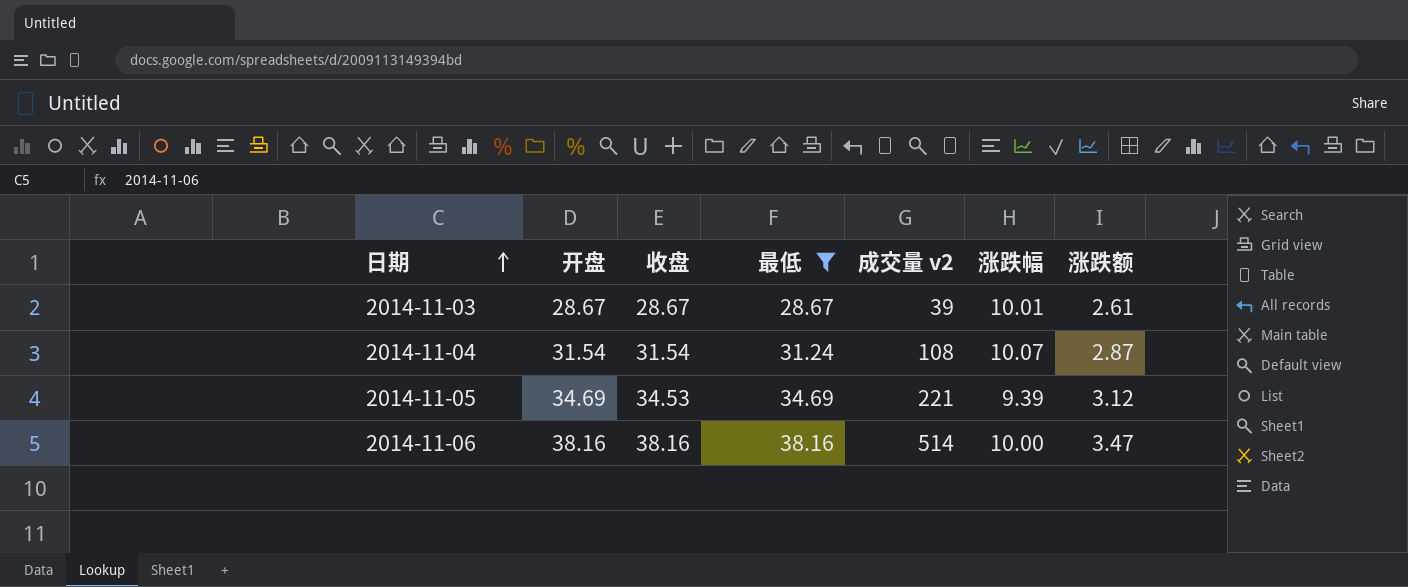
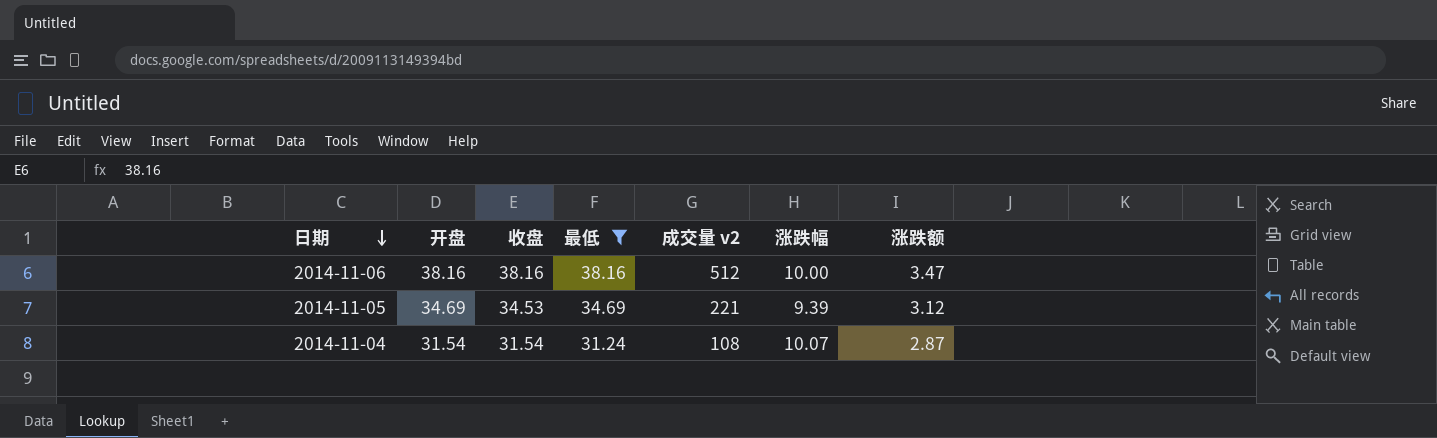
row order: 日期 ascending -> 日期 descending
row 2014-11-03: 28.67 | 28.67 | 28.67 | 39 | 10.01 | 2.61 -> none
2014-11-06 | 成交量 v2: 514 -> 512

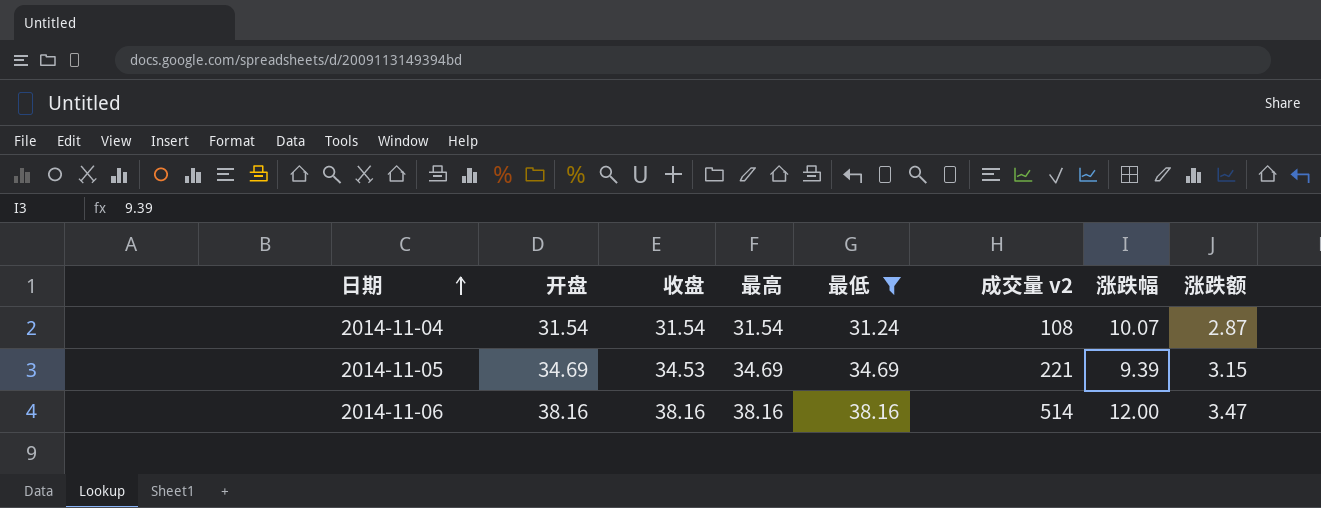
row order: 日期 descending -> 日期 ascending
column 最高 | position: none -> 4
2014-11-05 | 涨跌额: 3.12 -> 3.15
2014-11-06 | 成交量 v2: 512 -> 514
2014-11-06 | 涨跌幅: 10.00 -> 12.00

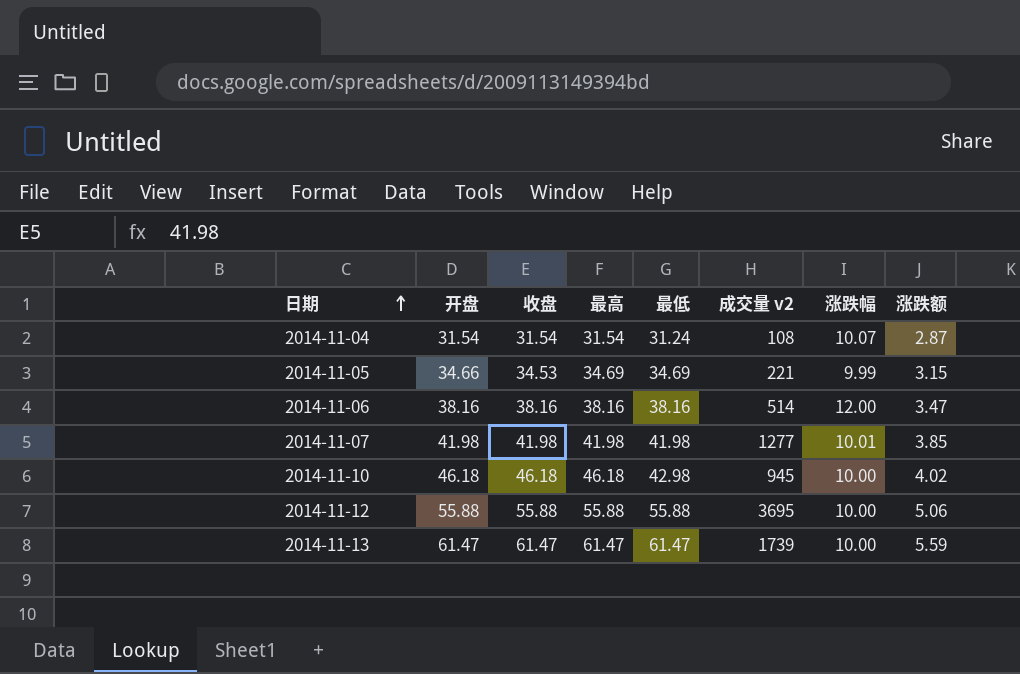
filter: 最低 <= 38.16 -> none
2014-11-05 | 开盘: 34.69 -> 34.66
2014-11-05 | 涨跌幅: 9.39 -> 9.99

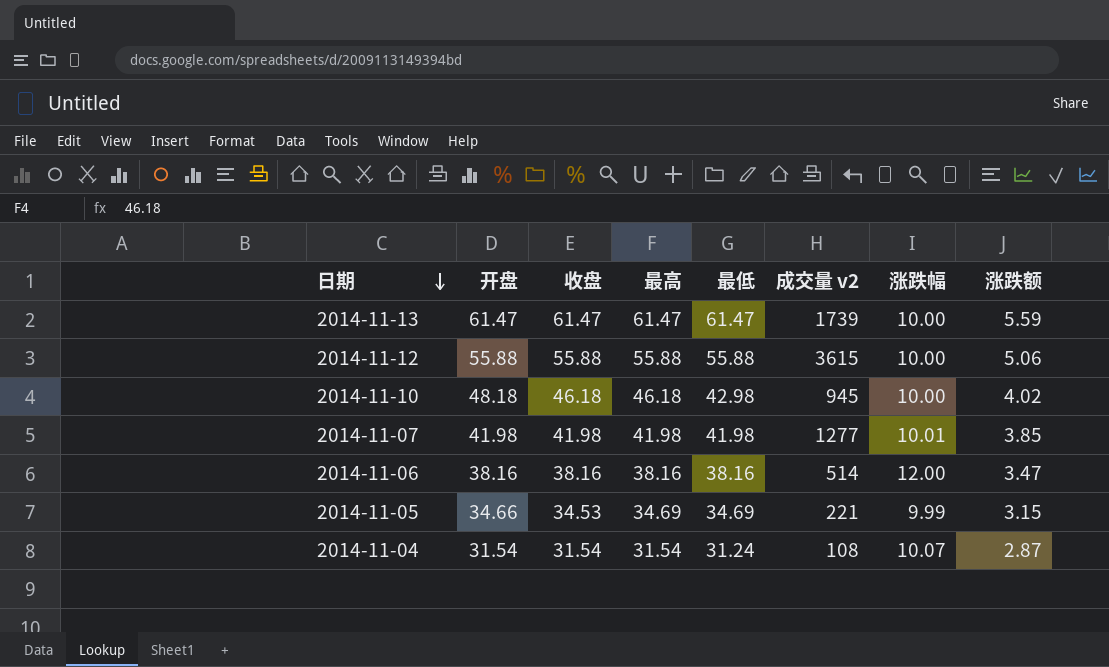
row order: 日期 ascending -> 日期 descending
2014-11-12 | 成交量 v2: 3695 -> 3615
2014-11-10 | 开盘: 46.18 -> 48.18

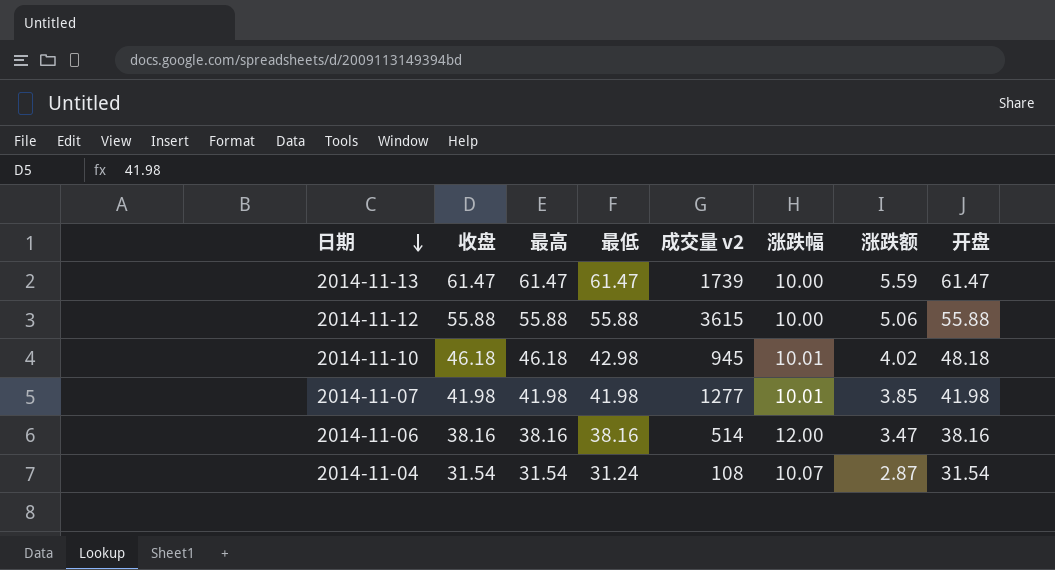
column 开盘 | position: 2 -> 8
row 2014-11-05: 34.66 | 34.53 | 34.69 | 34.69 | 221 | 9.99 | 3.15 -> none
2014-11-10 | 涨跌幅: 10.00 -> 10.01

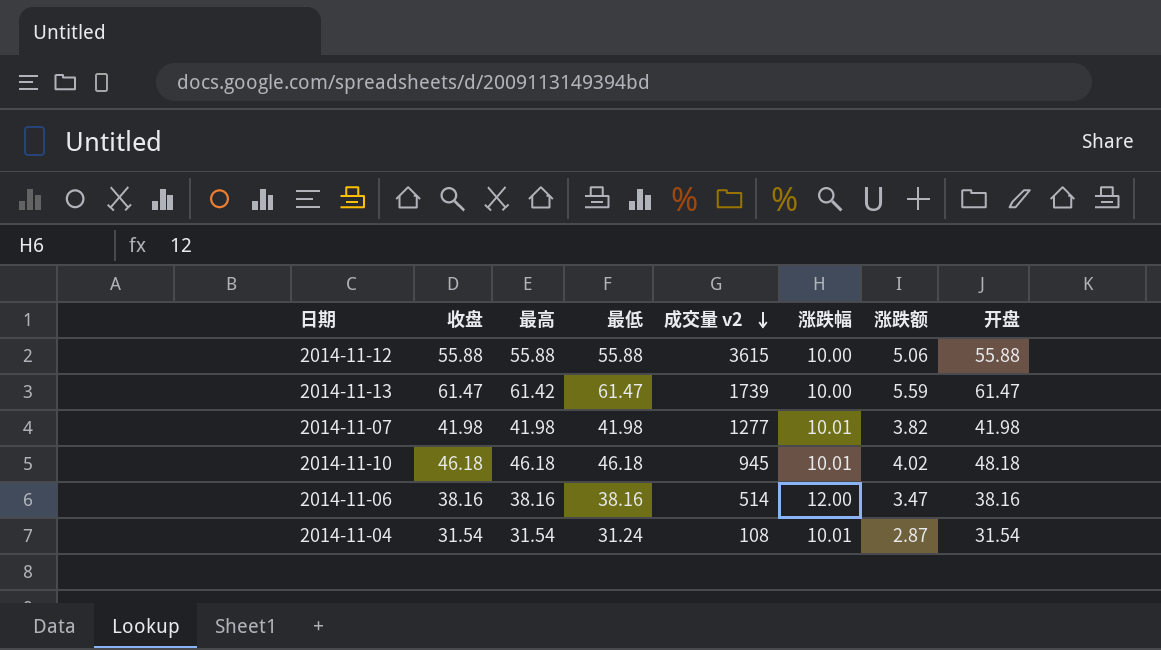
row order: 日期 descending -> 成交量 v2 descending
2014-11-13 | 最高: 61.47 -> 61.42
2014-11-07 | 涨跌额: 3.85 -> 3.82
2014-11-10 | 最低: 42.98 -> 46.18
2014-11-04 | 涨跌幅: 10.07 -> 10.01

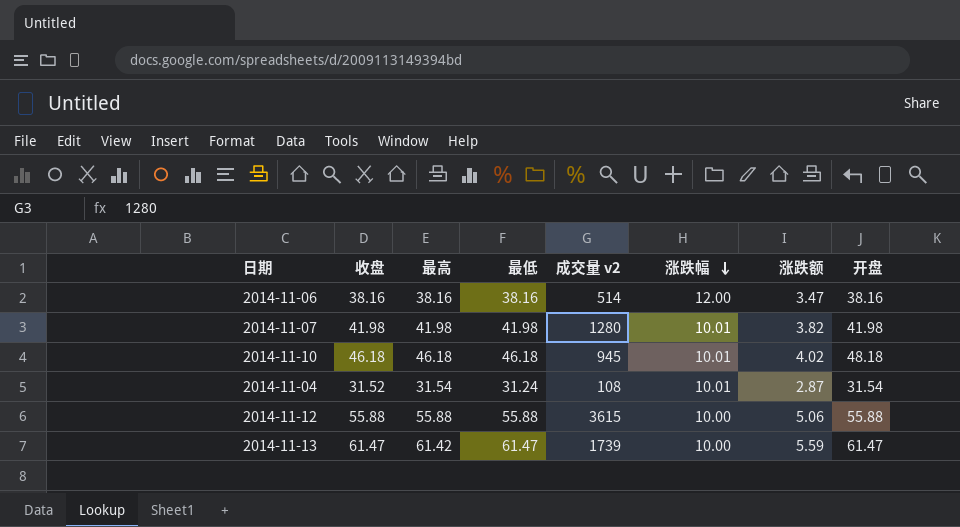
row order: 成交量 v2 descending -> 涨跌幅 descending
2014-11-07 | 成交量 v2: 1277 -> 1280
2014-11-04 | 收盘: 31.54 -> 31.52

